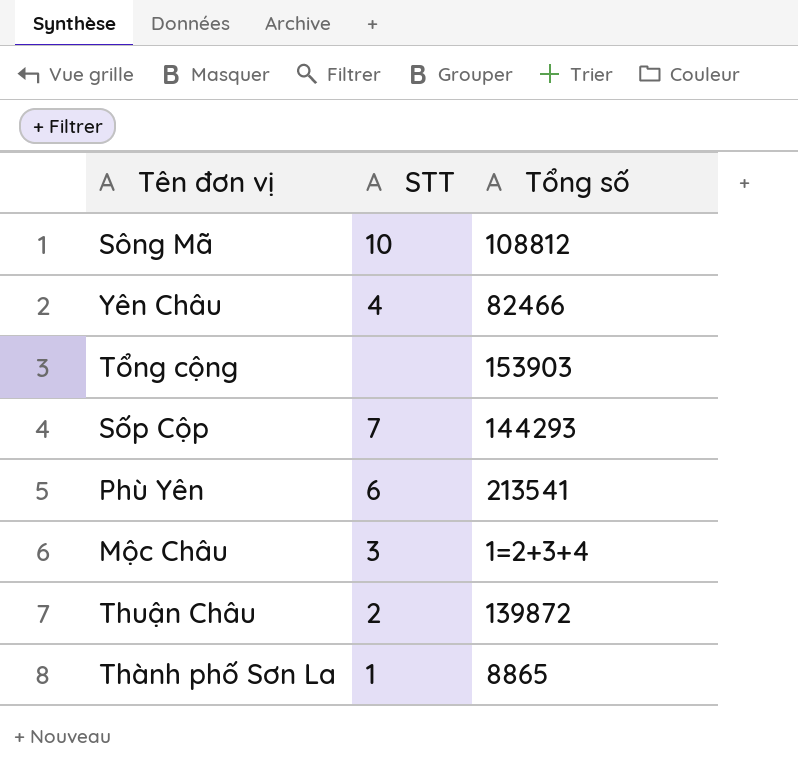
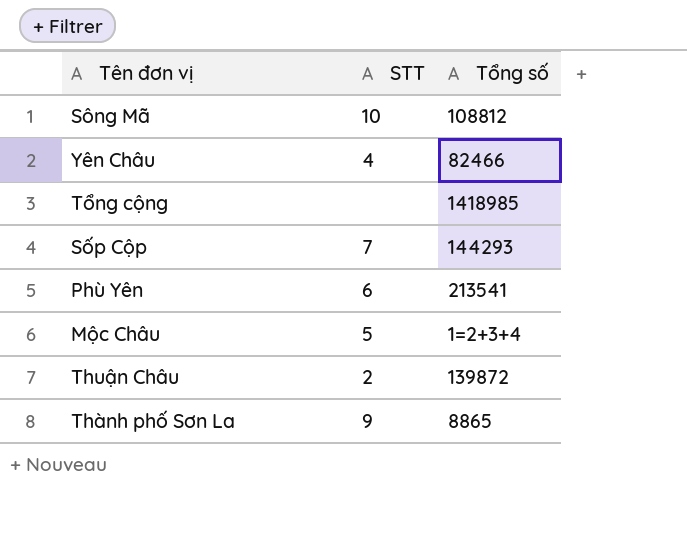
Tổng cộng | Tổng số: 153903 -> 1418985
Mộc Châu | STT: 3 -> 5
Thành phố Sơn La | STT: 1 -> 9

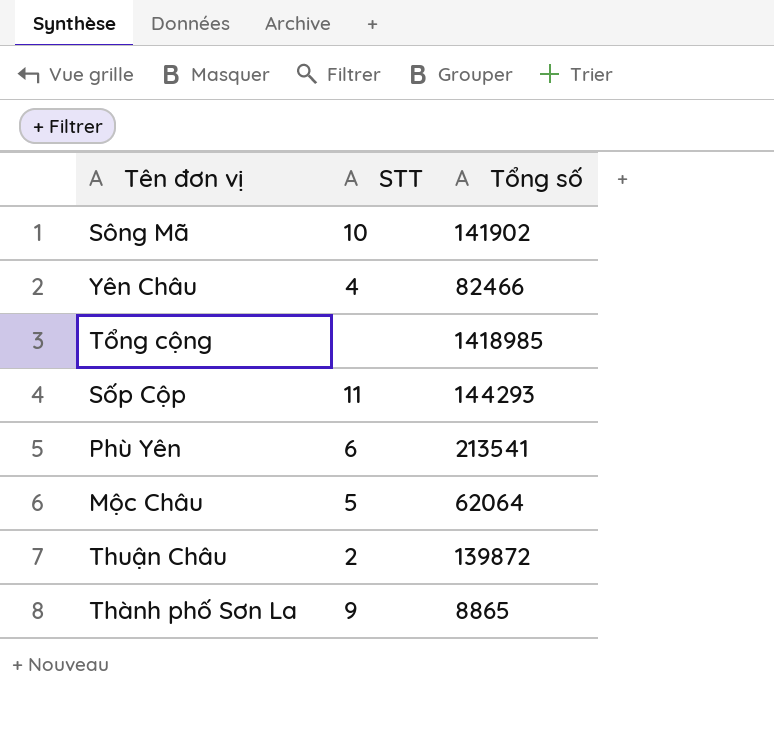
Sông Mã | Tổng số: 108812 -> 141902
Sốp Cộp | STT: 7 -> 11
Mộc Châu | Tổng số: 1=2+3+4 -> 62064

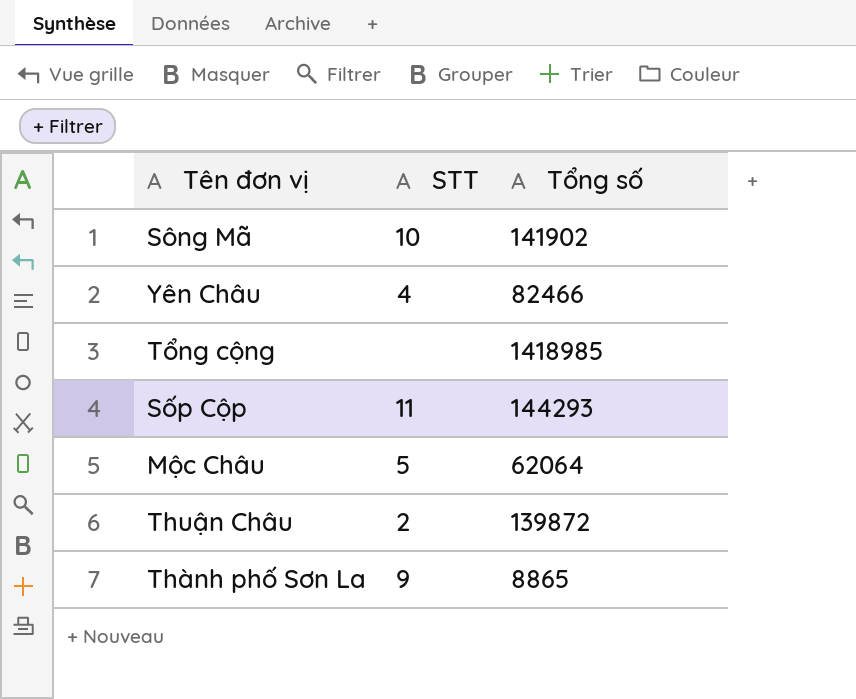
row Phù Yên: 6 | 213541 -> none

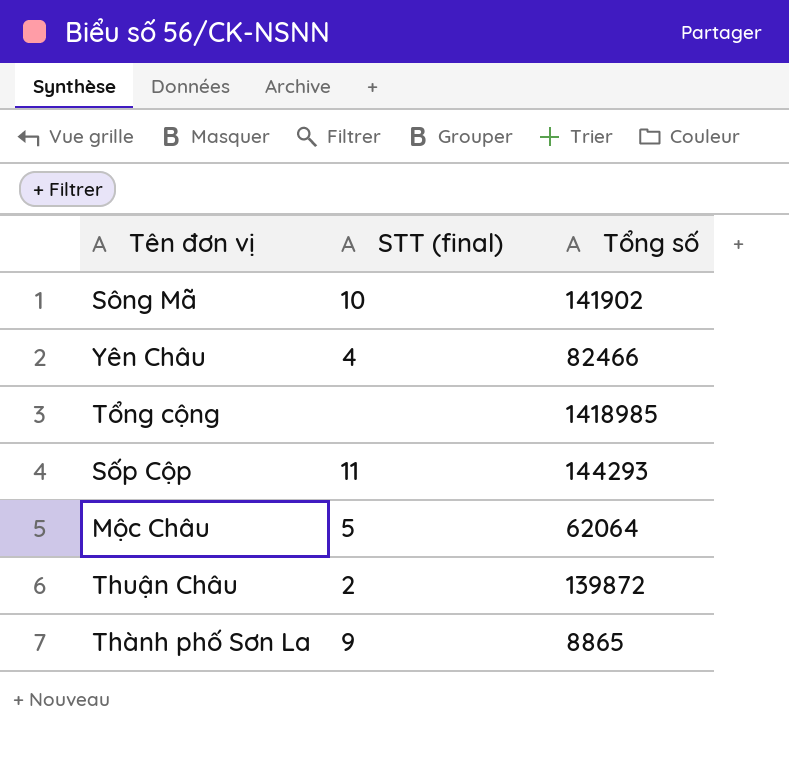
column name: STT -> STT (final)

